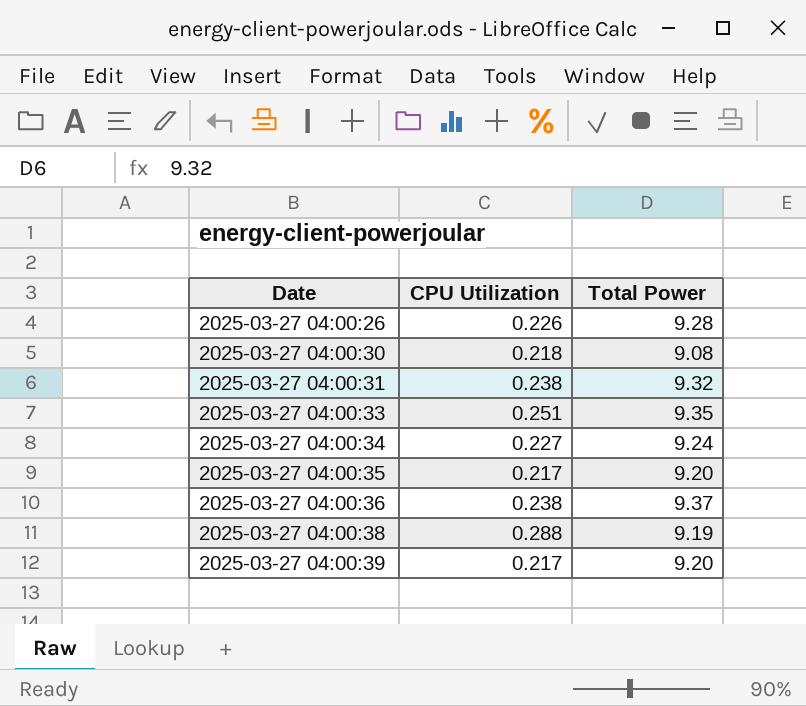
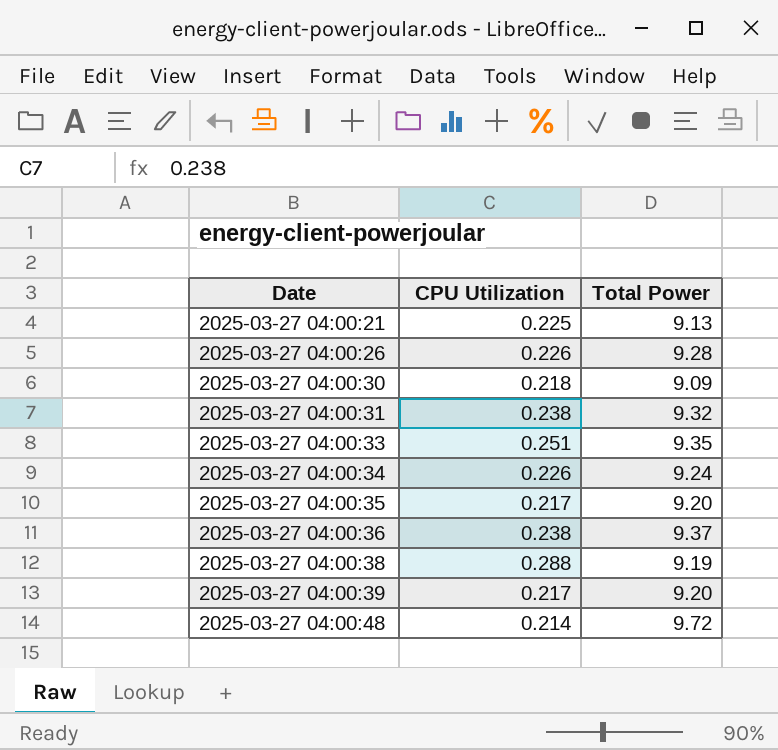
row 2025-03-27 04:00:21: none -> 0.225 | 9.13
2025-03-27 04:00:30 | Total Power: 9.08 -> 9.09
2025-03-27 04:00:34 | CPU Utilization: 0.227 -> 0.226
row 2025-03-27 04:00:48: none -> 0.214 | 9.72

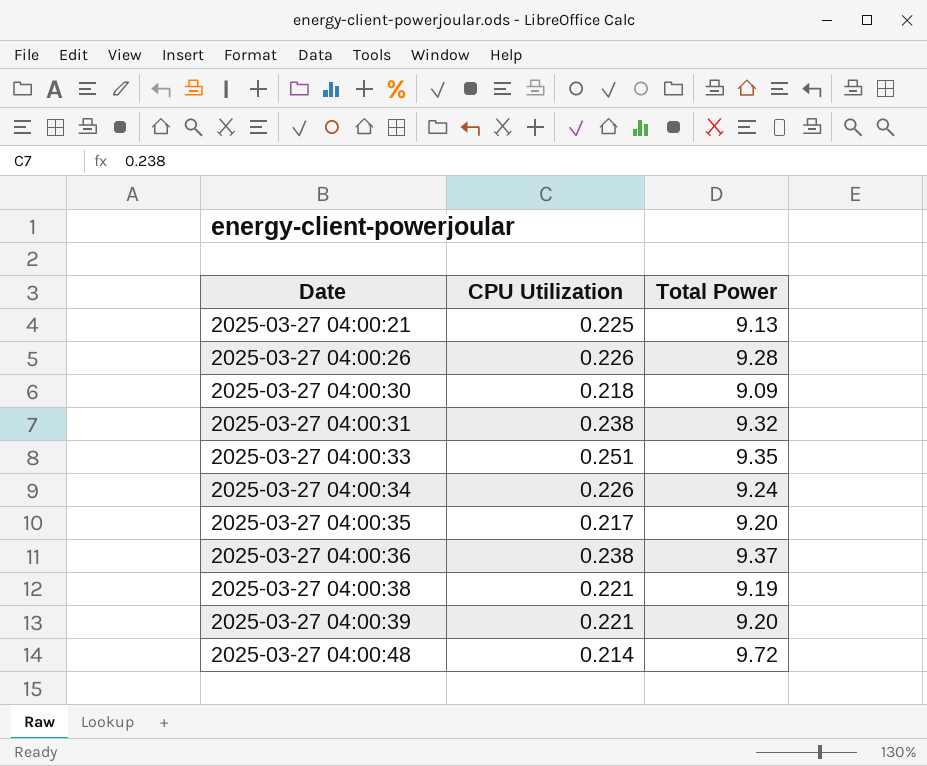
2025-03-27 04:00:38 | CPU Utilization: 0.288 -> 0.221
2025-03-27 04:00:39 | CPU Utilization: 0.217 -> 0.221

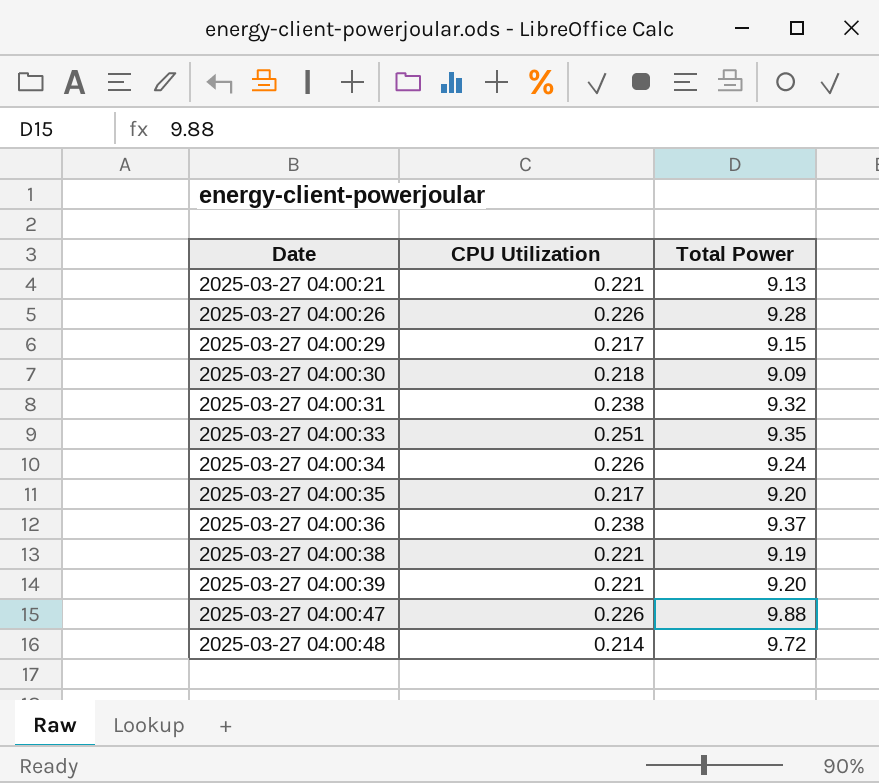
2025-03-27 04:00:21 | CPU Utilization: 0.225 -> 0.221
row 2025-03-27 04:00:29: none -> 0.217 | 9.15
row 2025-03-27 04:00:47: none -> 0.226 | 9.88

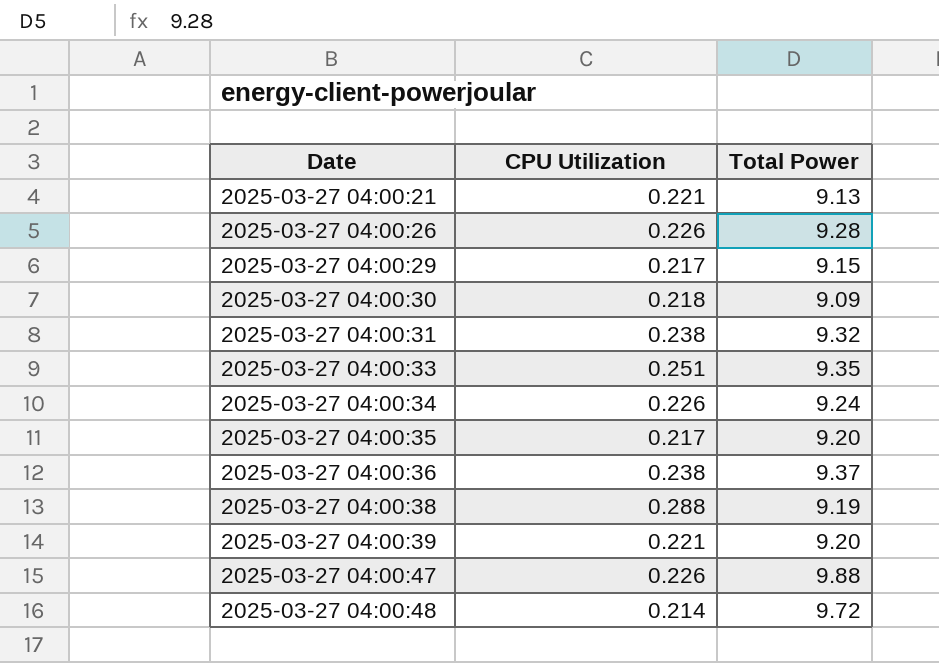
2025-03-27 04:00:38 | CPU Utilization: 0.221 -> 0.288

